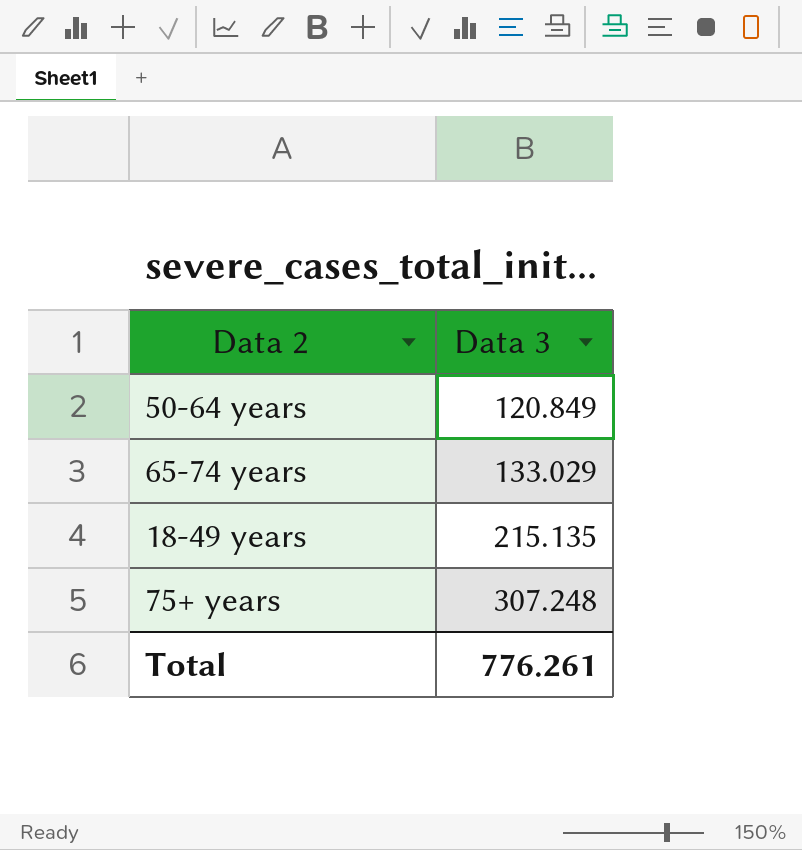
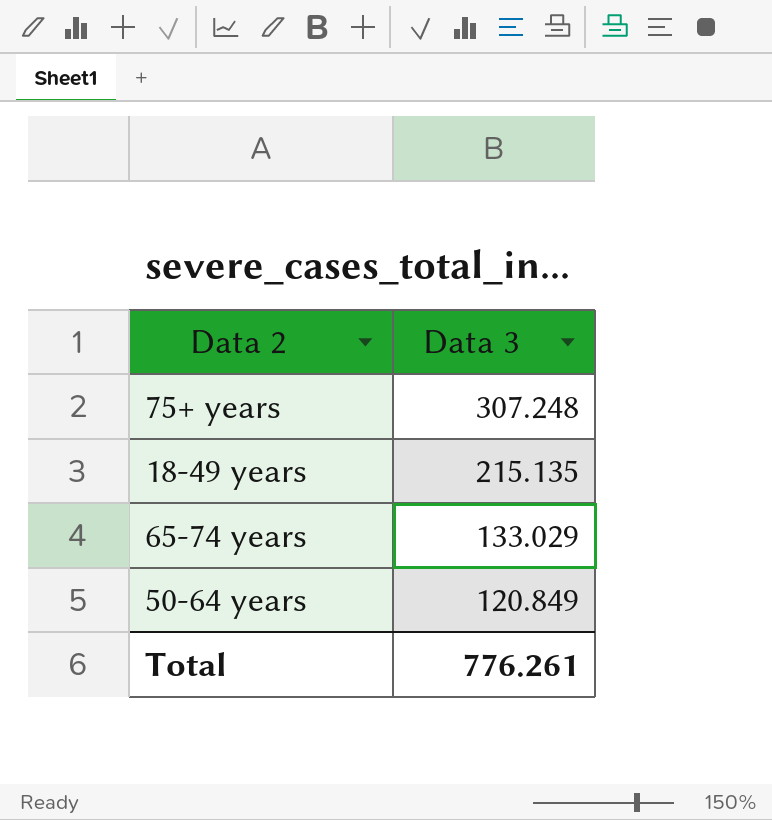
row order: Data 3 ascending -> Data 3 descending

